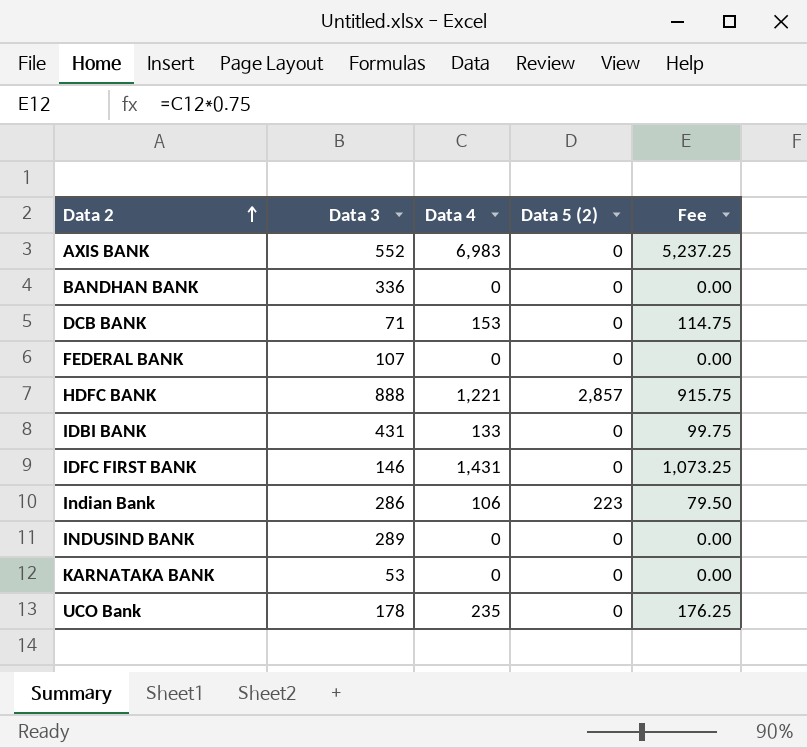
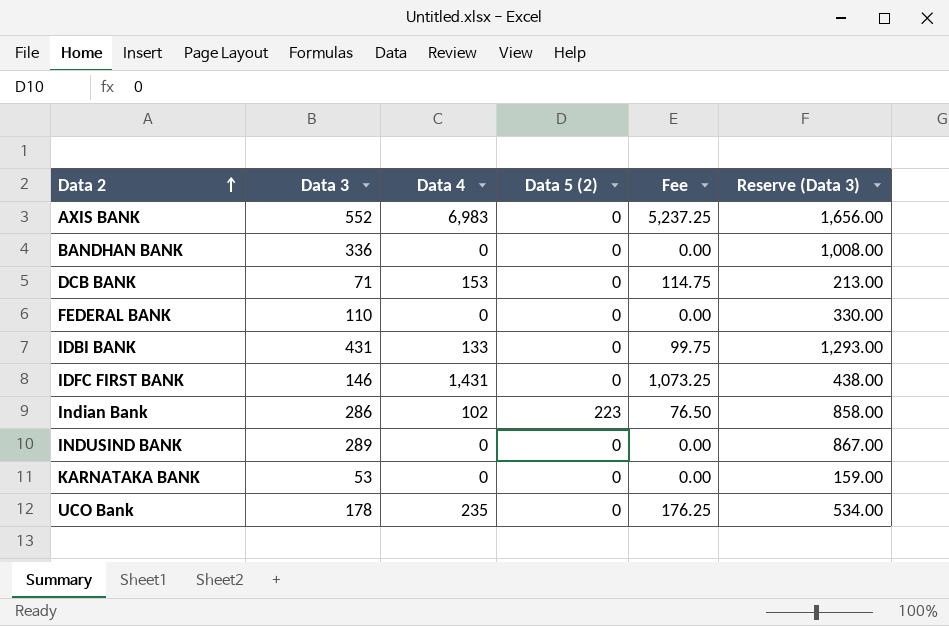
column Reserve (Data 3) | formula: none -> [Data 3] * 3
row HDFC BANK: 888 | 1,221 | 2,857 | 915.75 -> none
FEDERAL BANK | Data 3: 107 -> 110
Indian Bank | Data 4: 106 -> 102
Indian Bank | Fee: 79.50 -> 76.50

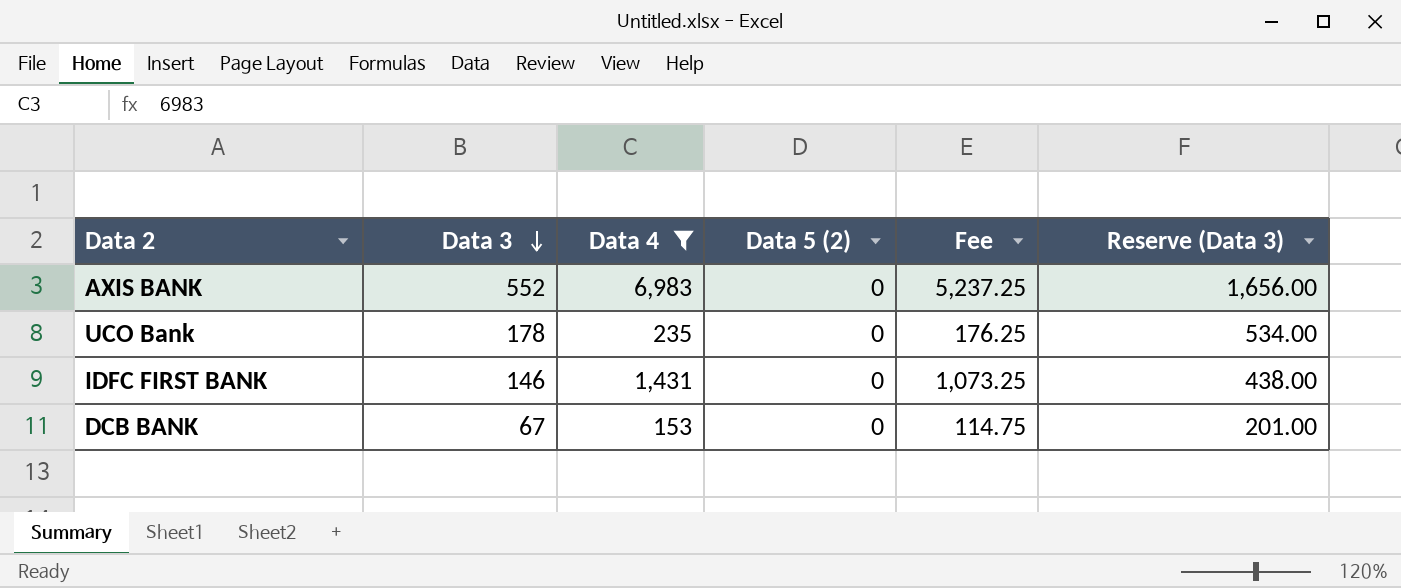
filter: none -> Data 4 >= 153
row order: Data 2 ascending -> Data 3 descending
DCB BANK | Data 3: 71 -> 67
DCB BANK | Reserve (Data 3): 213.00 -> 201.00

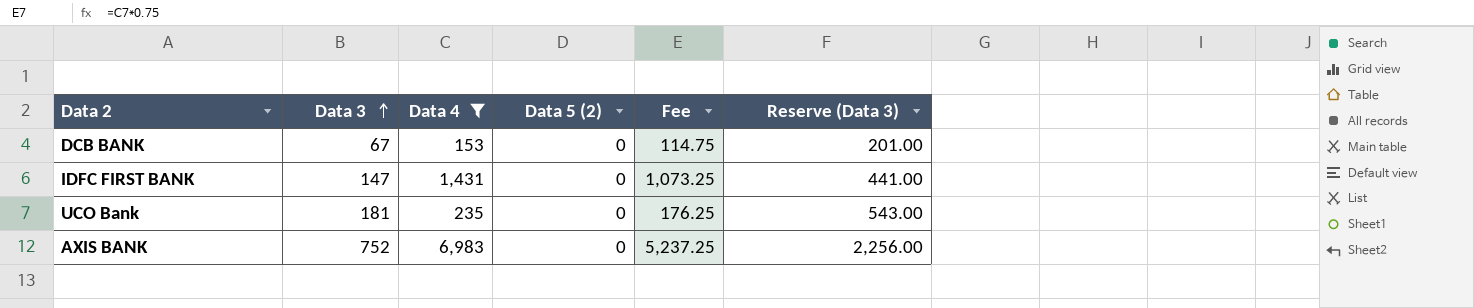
row order: Data 3 descending -> Data 3 ascending
IDFC FIRST BANK | Data 3: 146 -> 147
IDFC FIRST BANK | Reserve (Data 3): 438.00 -> 441.00
UCO Bank | Data 3: 178 -> 181
UCO Bank | Reserve (Data 3): 534.00 -> 543.00
AXIS BANK | Data 3: 552 -> 752
AXIS BANK | Reserve (Data 3): 1,656.00 -> 2,256.00

